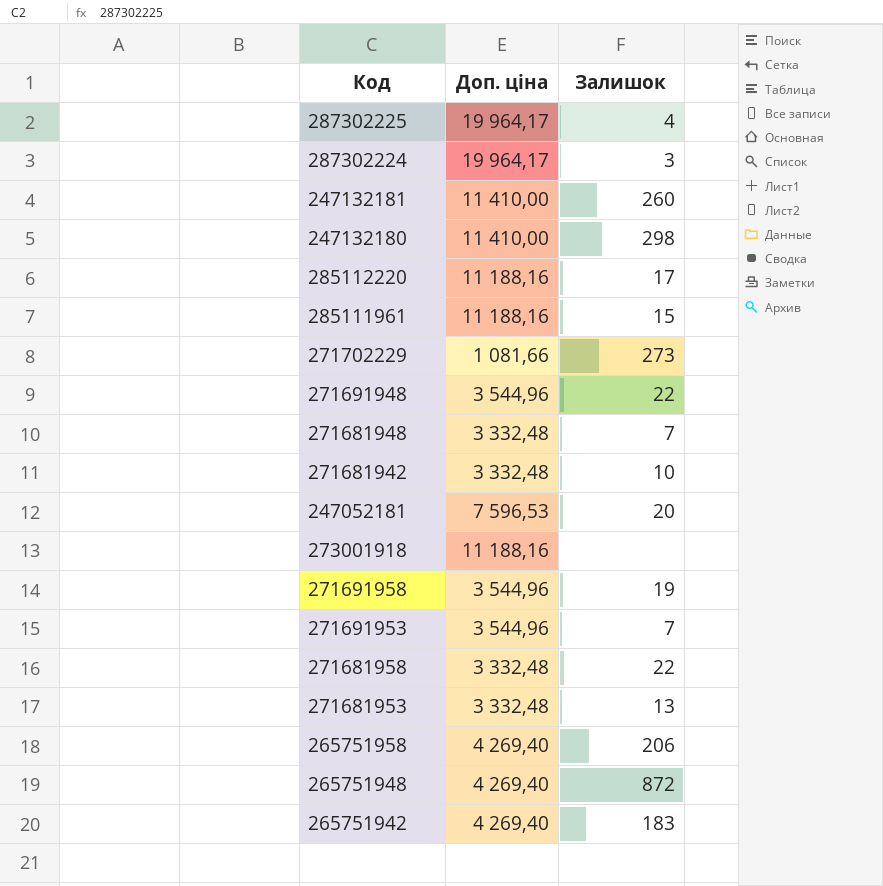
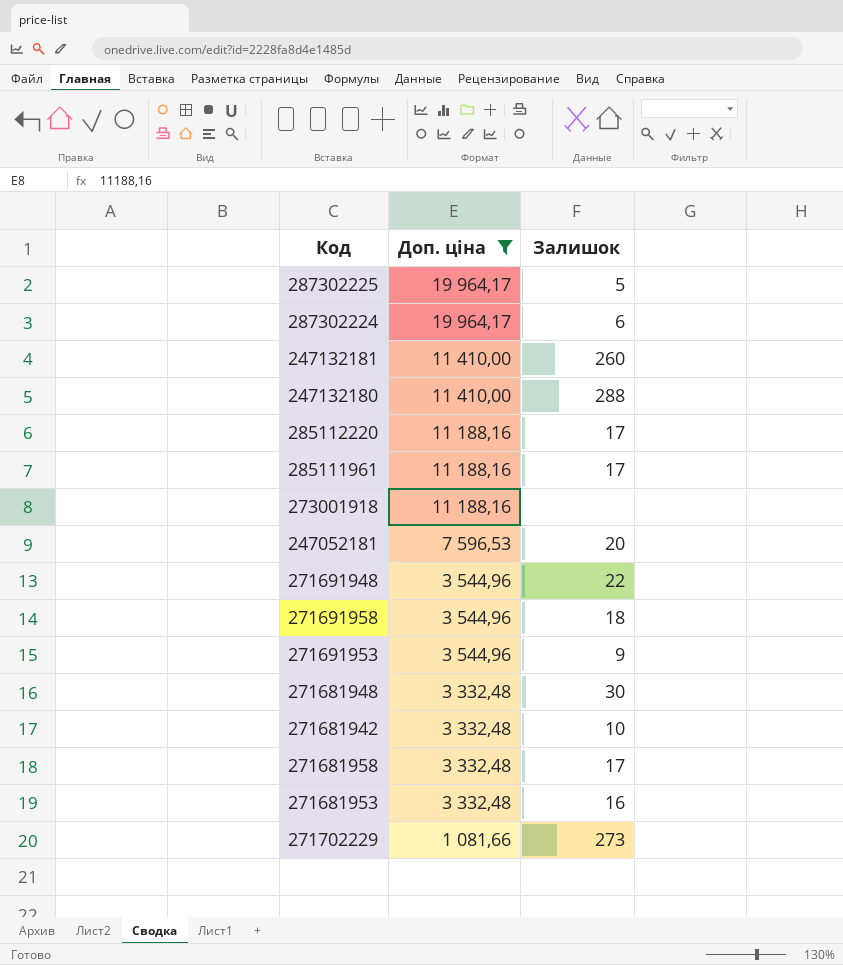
filter: none -> Доп. ціна != 4 269,40
row order: none -> Доп. ціна descending
287302225 | Залишок: 4 -> 5
287302224 | Залишок: 3 -> 6
247132180 | Залишок: 298 -> 288
285111961 | Залишок: 15 -> 17
271691958 | Залишок: 19 -> 18
271691953 | Залишок: 7 -> 9
271681948 | Залишок: 7 -> 30
271681958 | Залишок: 22 -> 17
271681953 | Залишок: 13 -> 16

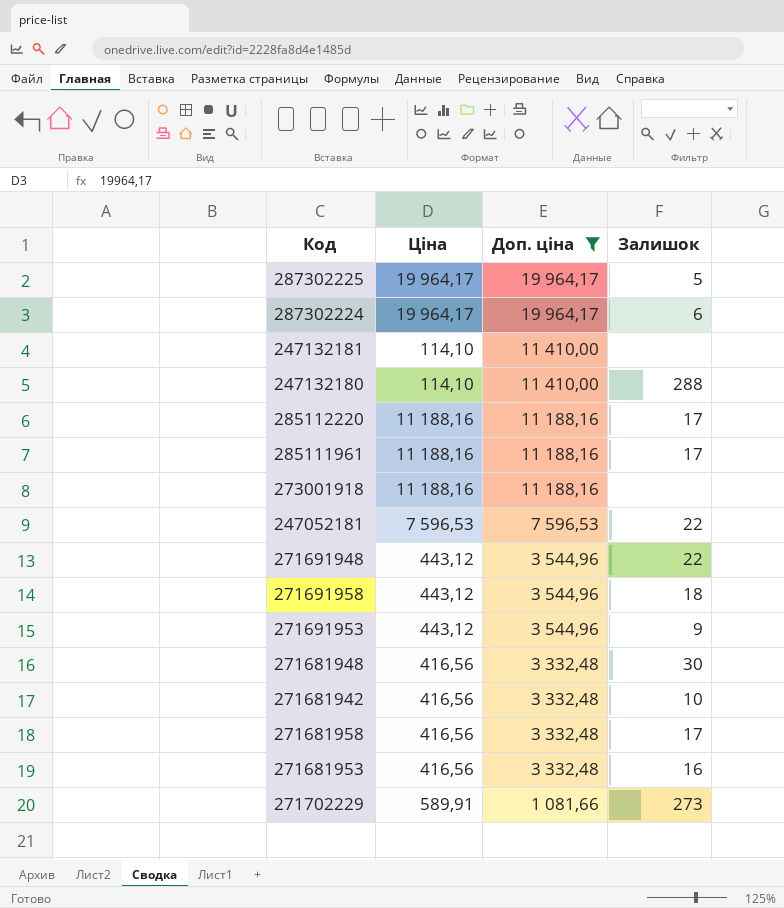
column Ціна | position: none -> 2
247132181 | Залишок: 260 -> none
247052181 | Залишок: 20 -> 22

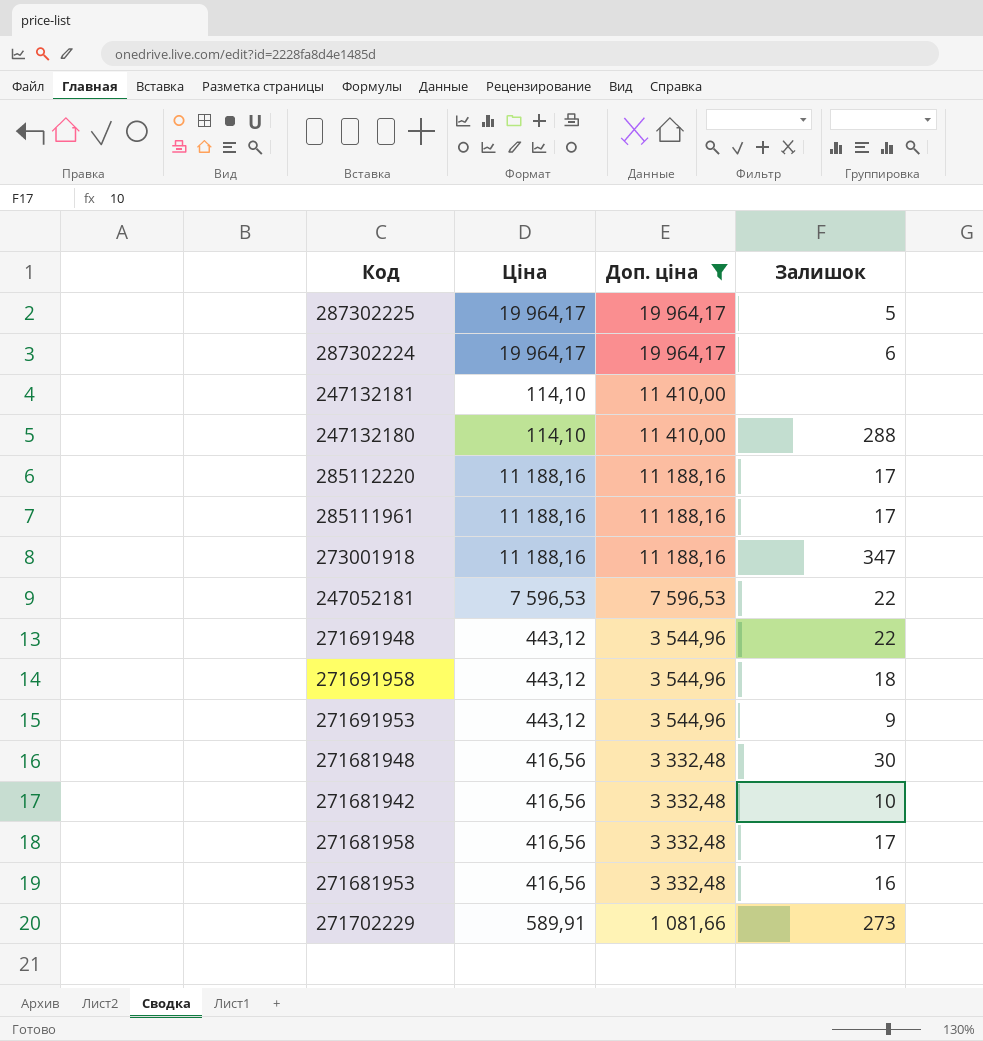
273001918 | Залишок: none -> 347

